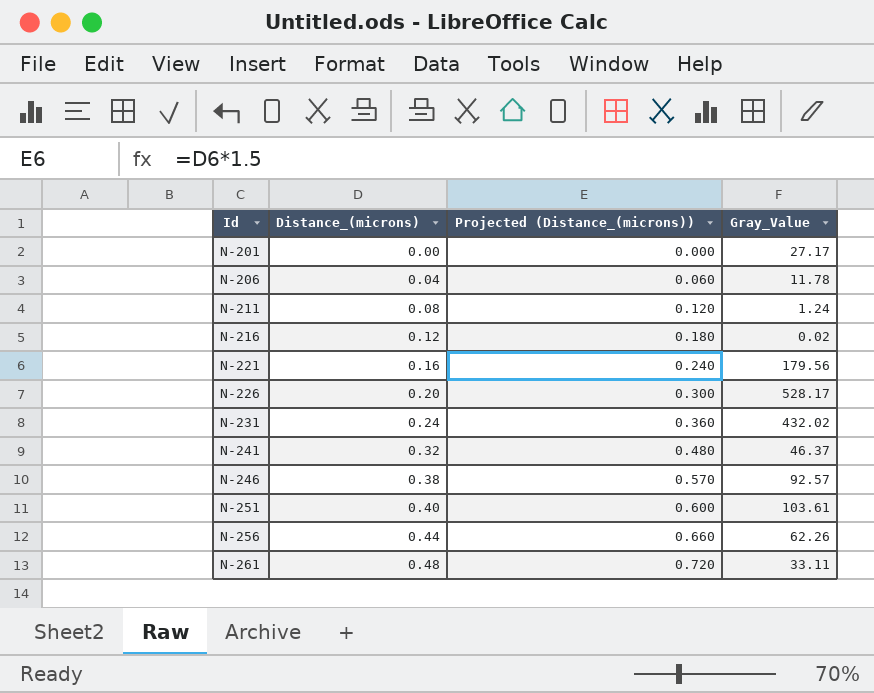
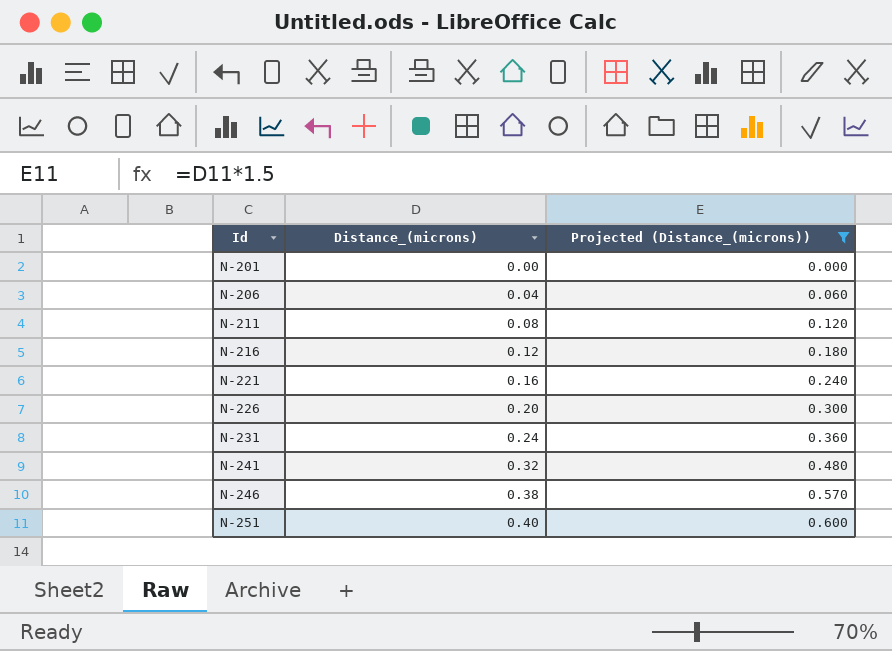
filter: none -> Projected (Distance_(microns)) <= 0.600
column Gray_Value | position: 4 -> none

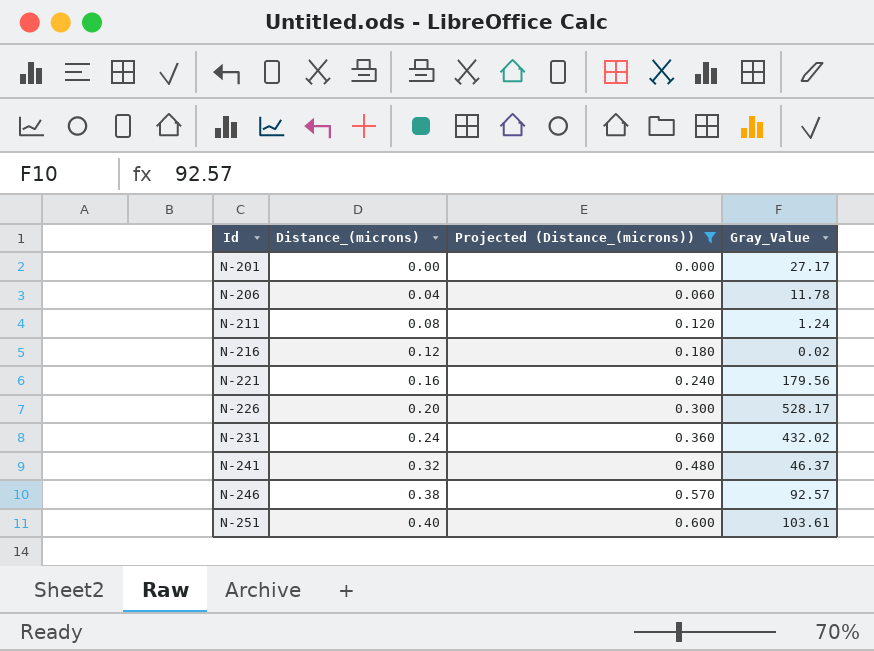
column Gray_Value | position: none -> 4

